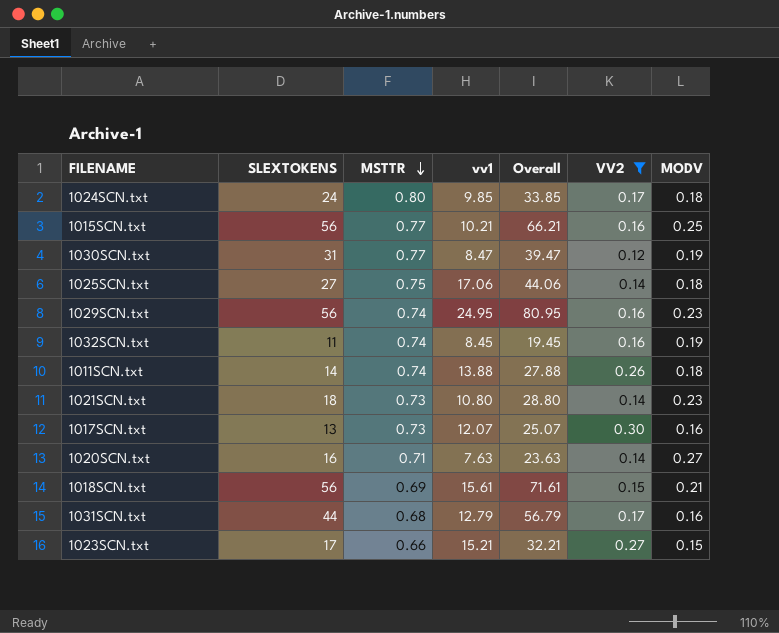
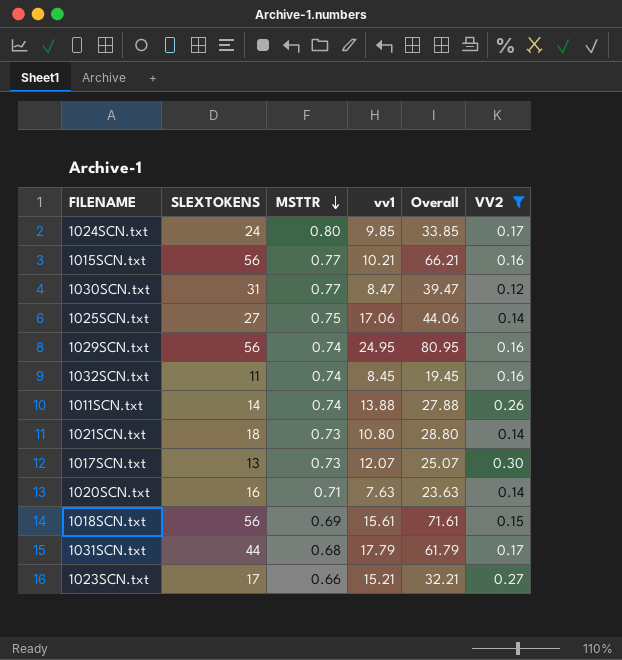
column MODV | position: 7 -> none
1031SCN.txt | vv1: 12.79 -> 17.79
1031SCN.txt | Overall: 56.79 -> 61.79

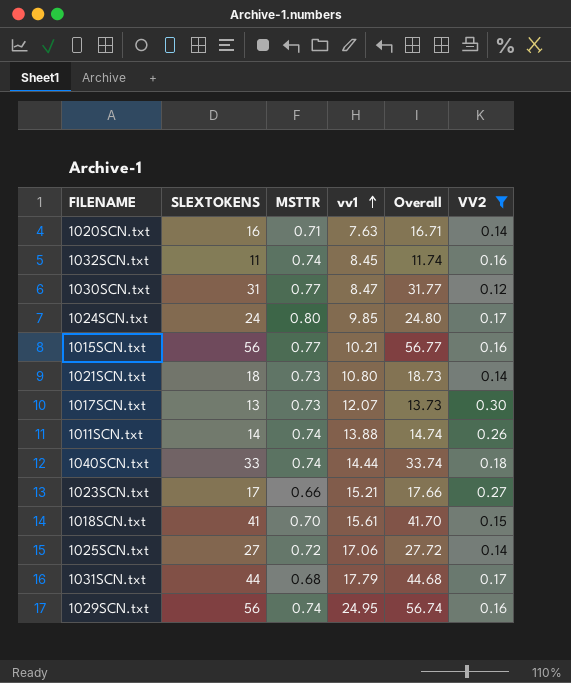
row order: MSTTR descending -> vv1 ascending
column Overall | formula: [SLEXTOKENS] + [vv1] -> [SLEXTOKENS] + [MSTTR]
row 1040SCN.txt: none -> 33 | 0.74 | 14.44 | 33.74 | 0.18
1018SCN.txt | SLEXTOKENS: 56 -> 41
1018SCN.txt | MSTTR: 0.69 -> 0.70
1025SCN.txt | MSTTR: 0.75 -> 0.72

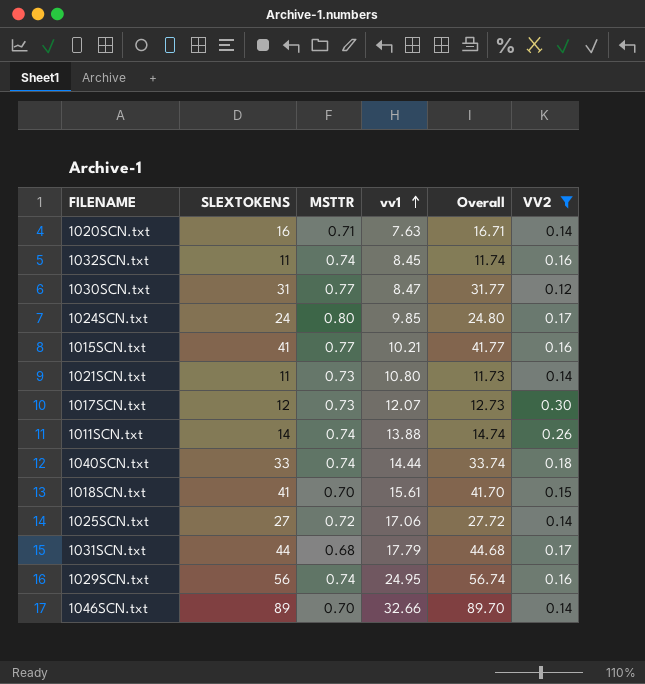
row 1023SCN.txt: 17 | 0.66 | 15.21 | 17.66 | 0.27 -> none
1015SCN.txt | SLEXTOKENS: 56 -> 41
1015SCN.txt | Overall: 56.77 -> 41.77
1021SCN.txt | SLEXTOKENS: 18 -> 11
1021SCN.txt | Overall: 18.73 -> 11.73
1017SCN.txt | SLEXTOKENS: 13 -> 12
1017SCN.txt | Overall: 13.73 -> 12.73
row 1046SCN.txt: none -> 89 | 0.70 | 32.66 | 89.70 | 0.14

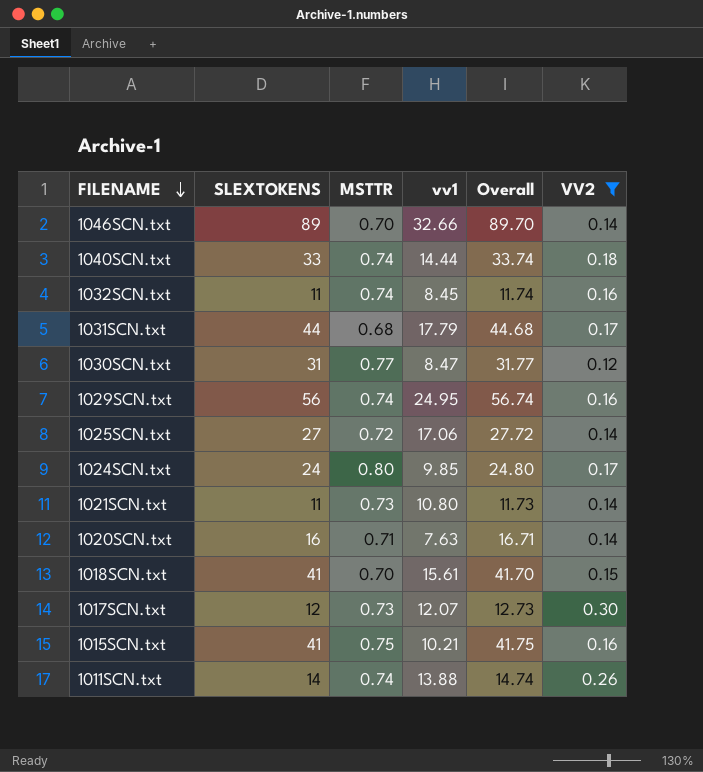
row order: vv1 ascending -> FILENAME descending
1015SCN.txt | MSTTR: 0.77 -> 0.75
1015SCN.txt | Overall: 41.77 -> 41.75

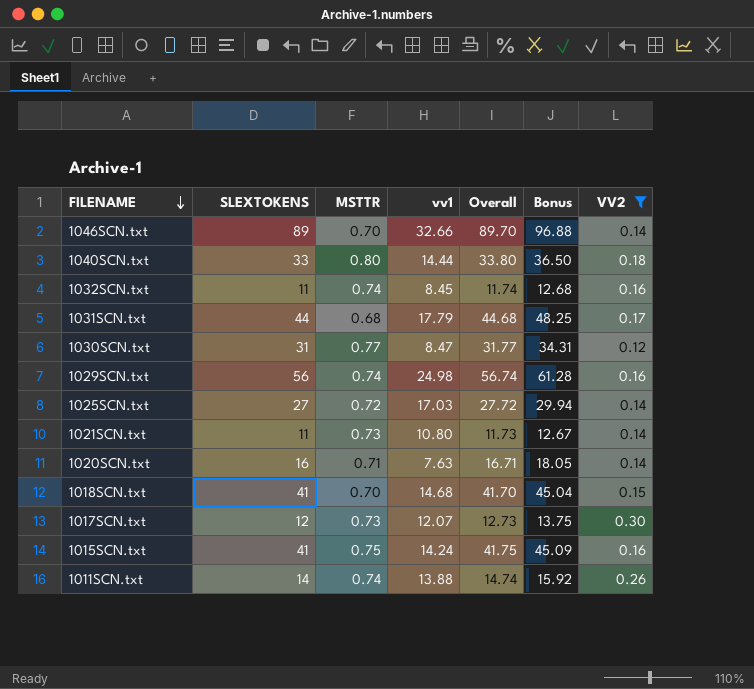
column Bonus | formula: none -> [Overall] * 1.08
row 1024SCN.txt: 24 | 0.80 | 9.85 | 24.80 | 0.17 -> none
1040SCN.txt | MSTTR: 0.74 -> 0.80
1040SCN.txt | Overall: 33.74 -> 33.80
1029SCN.txt | vv1: 24.95 -> 24.98
1025SCN.txt | vv1: 17.06 -> 17.03
1018SCN.txt | vv1: 15.61 -> 14.68
1015SCN.txt | vv1: 10.21 -> 14.24

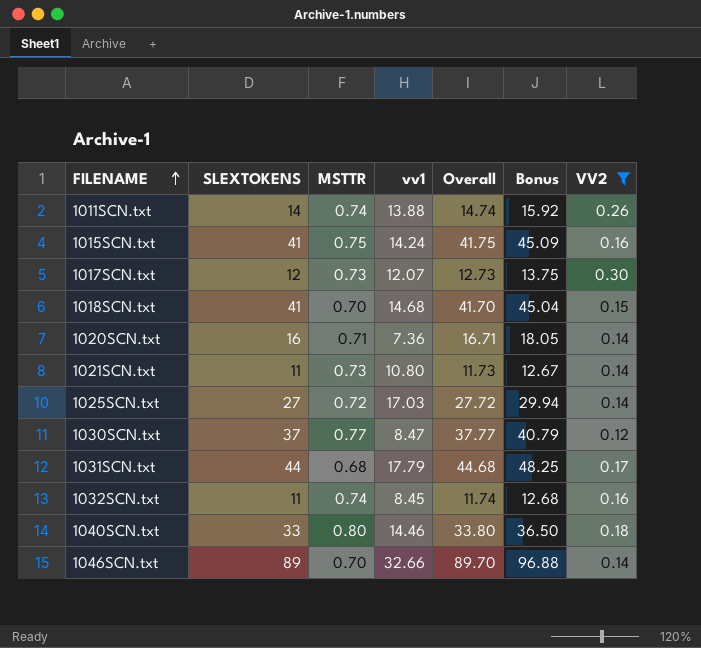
row order: FILENAME descending -> FILENAME ascending
row 1029SCN.txt: 56 | 0.74 | 24.98 | 56.74 | 61.28 | 0.16 -> none
1020SCN.txt | vv1: 7.63 -> 7.36
1030SCN.txt | SLEXTOKENS: 31 -> 37
1030SCN.txt | Overall: 31.77 -> 37.77
1030SCN.txt | Bonus: 34.31 -> 40.79
1040SCN.txt | vv1: 14.44 -> 14.46

